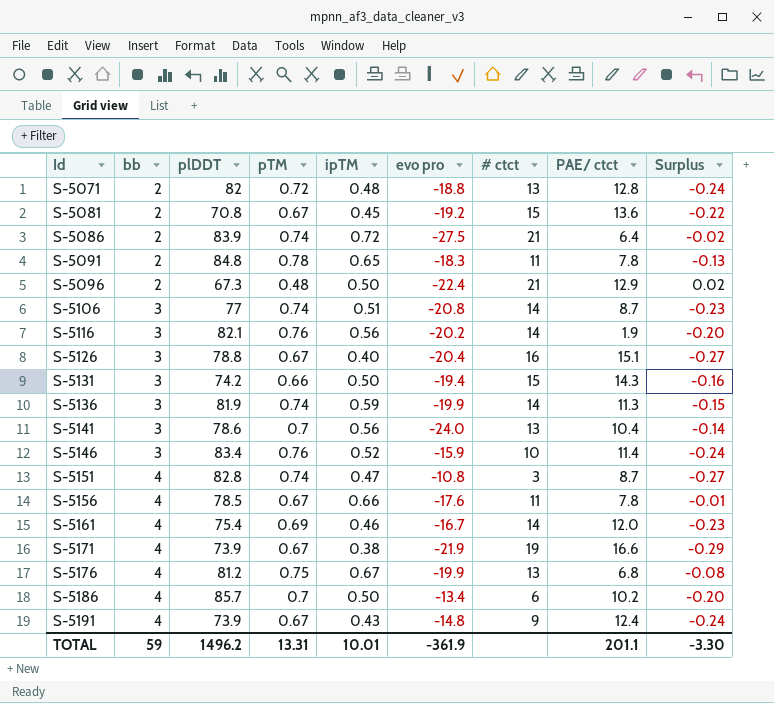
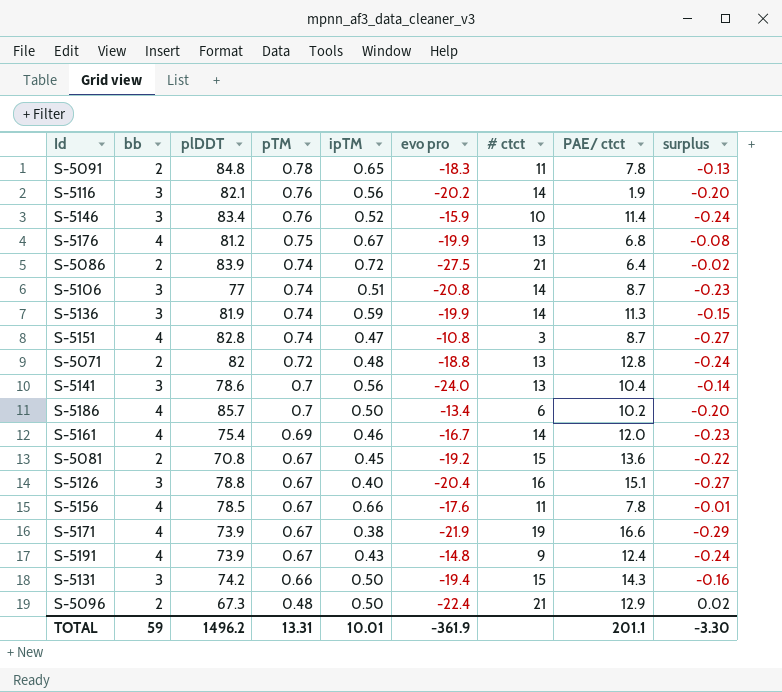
row order: Id ascending -> pTM descending
column name: Surplus -> surplus

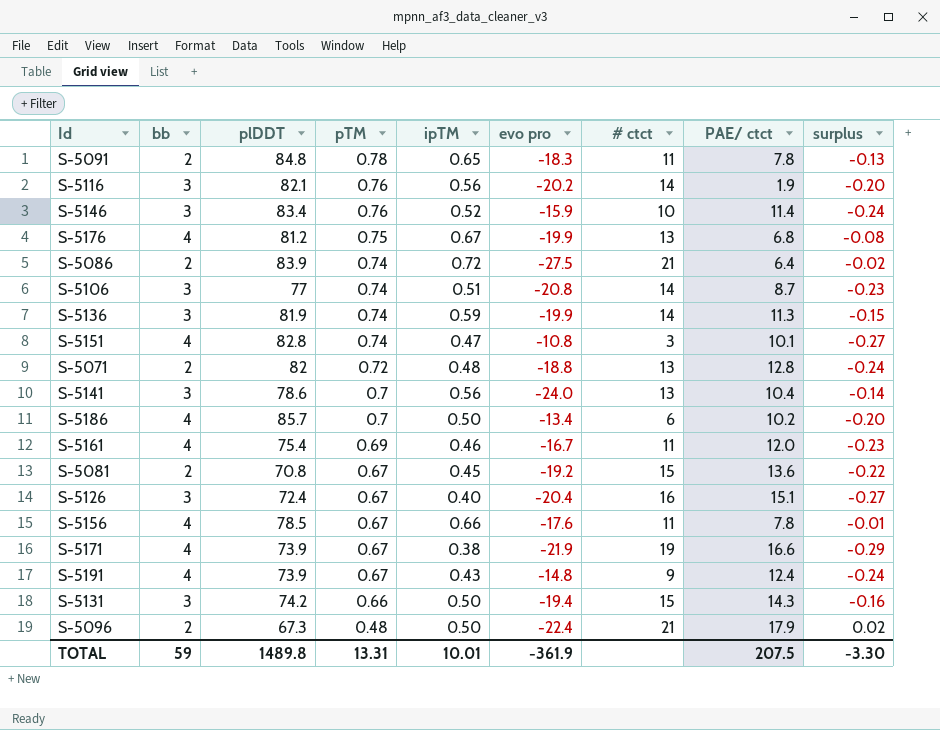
S-5151 | PAE/ ctct: 8.7 -> 10.1
S-5161 | # ctct: 14 -> 11
S-5126 | plDDT: 78.8 -> 72.4
S-5096 | PAE/ ctct: 12.9 -> 17.9
TOTAL | plDDT: 1496.2 -> 1489.8
TOTAL | PAE/ ctct: 201.1 -> 207.5

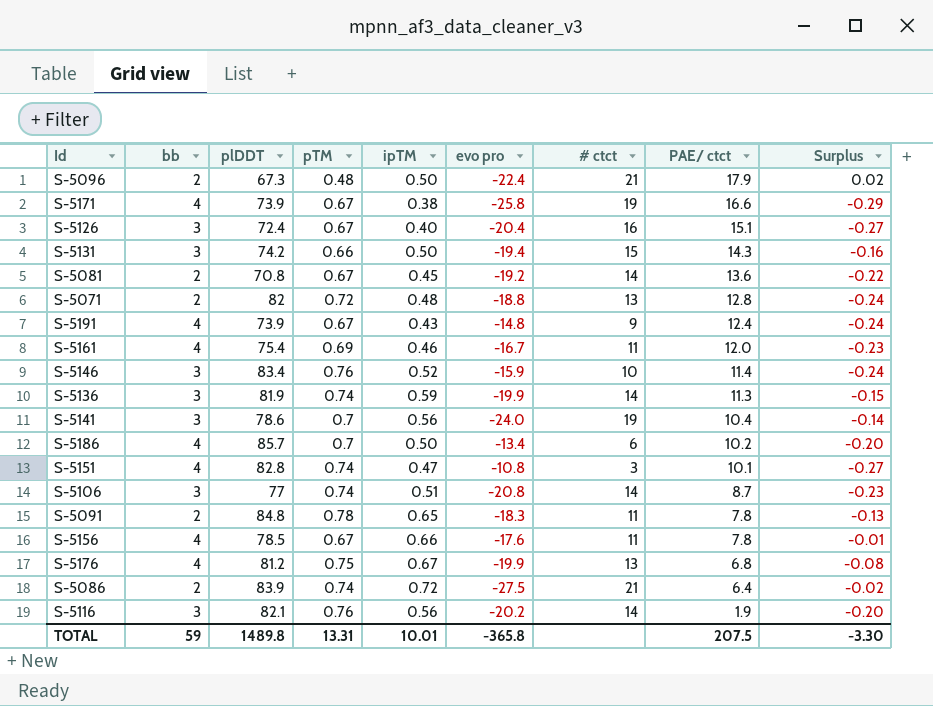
row order: pTM descending -> PAE/ ctct descending
column name: surplus -> Surplus
S-5171 | evo pro: -21.9 -> -25.8
S-5081 | # ctct: 15 -> 14
S-5141 | # ctct: 13 -> 19
TOTAL | evo pro: -361.9 -> -365.8

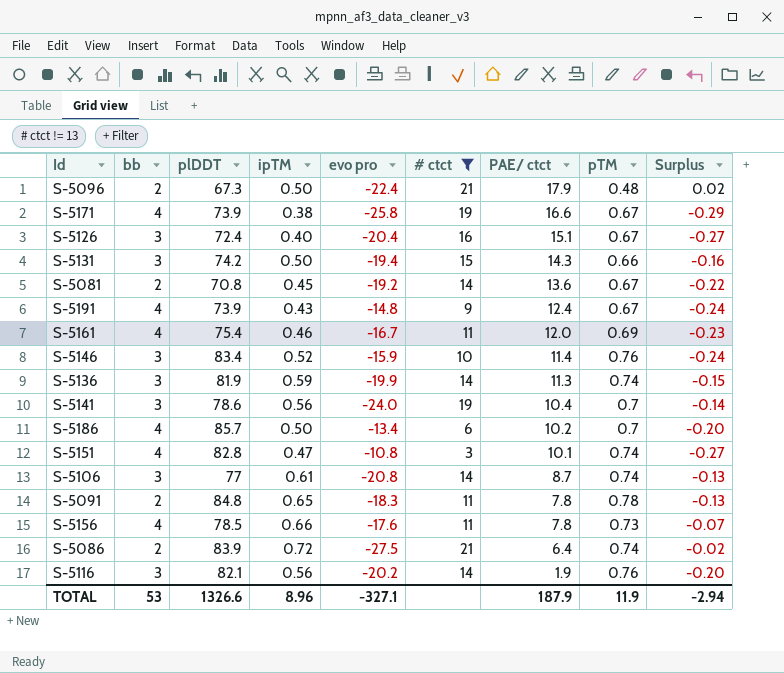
filter: none -> # ctct != 13
column pTM | position: 4 -> 8
S-5106 | ipTM: 0.51 -> 0.61
S-5106 | Surplus: -0.23 -> -0.13
S-5156 | pTM: 0.67 -> 0.73
S-5156 | Surplus: -0.01 -> -0.07
TOTAL | bb: 59 -> 53
TOTAL | plDDT: 1489.8 -> 1326.6
TOTAL | ipTM: 10.01 -> 8.96
TOTAL | evo pro: -365.8 -> -327.1
TOTAL | PAE/ ctct: 207.5 -> 187.9
TOTAL | pTM: 13.31 -> 11.9
TOTAL | Surplus: -3.30 -> -2.94

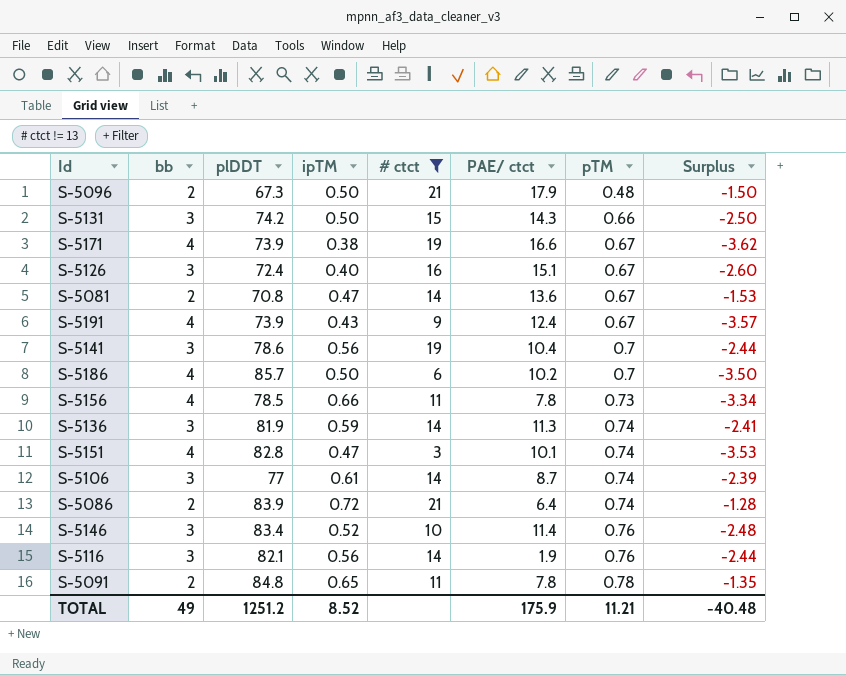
row order: PAE/ ctct descending -> pTM ascending
column evo pro | position: 5 -> none
column Surplus | formula: [ipTM] - [pTM] -> [ipTM] - [bb]
row S-5161: 4 | 75.4 | 0.46 | -16.7 | 11 | 12.0 | 0.69 | -0.23 -> none
S-5081 | ipTM: 0.45 -> 0.47
TOTAL | bb: 53 -> 49
TOTAL | plDDT: 1326.6 -> 1251.2
TOTAL | ipTM: 8.96 -> 8.52
TOTAL | PAE/ ctct: 187.9 -> 175.9
TOTAL | pTM: 11.9 -> 11.21
TOTAL | Surplus: -2.94 -> -40.48

